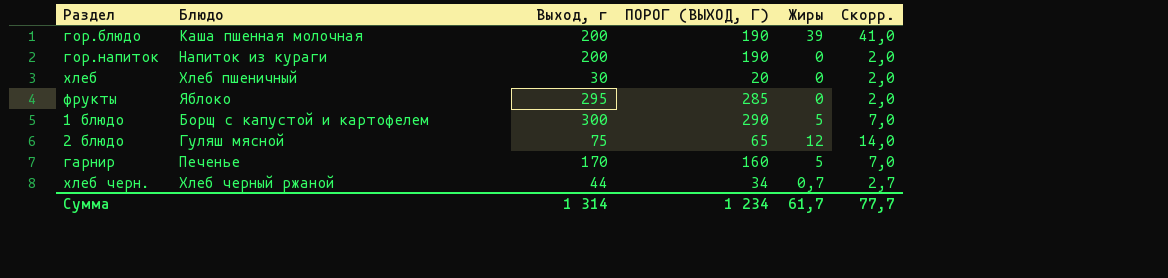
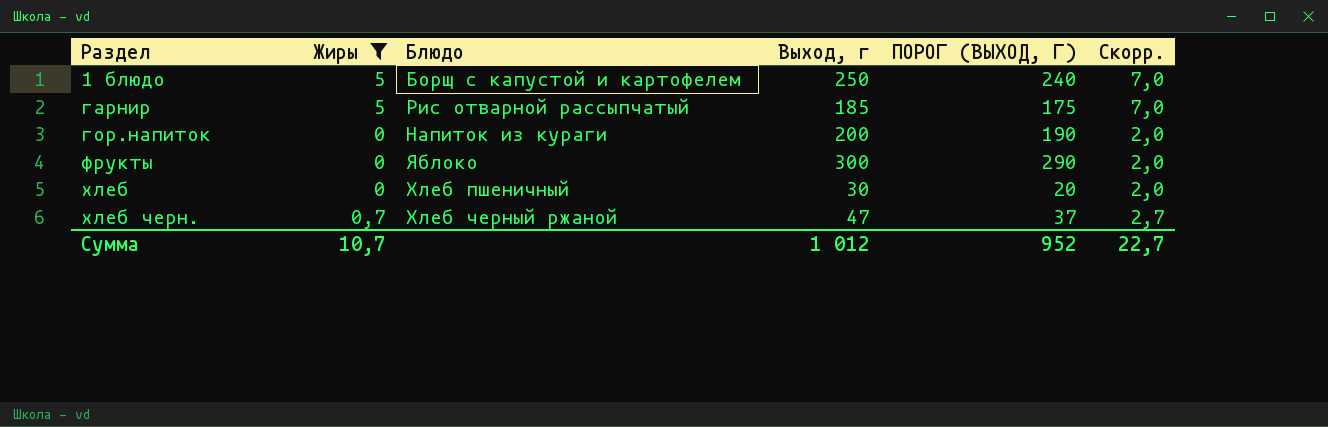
filter: none -> Жиры <= 5
row order: none -> Раздел ascending
column Жиры | position: 5 -> 2
1 блюдо | Выход, г: 300 -> 250
1 блюдо | ПОРОГ (ВЫХОД, Г): 290 -> 240
гарнир | Блюдо: Печенье -> Рис отварной рассыпчатый
гарнир | Выход, г: 170 -> 185
гарнир | ПОРОГ (ВЫХОД, Г): 160 -> 175
фрукты | Выход, г: 295 -> 300
фрукты | ПОРОГ (ВЫХОД, Г): 285 -> 290
хлеб черн. | Выход, г: 44 -> 47
хлеб черн. | ПОРОГ (ВЫХОД, Г): 34 -> 37
Сумма | Жиры: 61,7 -> 10,7
Сумма | Выход, г: 1 314 -> 1 012
Сумма | ПОРОГ (ВЫХОД, Г): 1 234 -> 952
Сумма | Скорр.: 77,7 -> 22,7

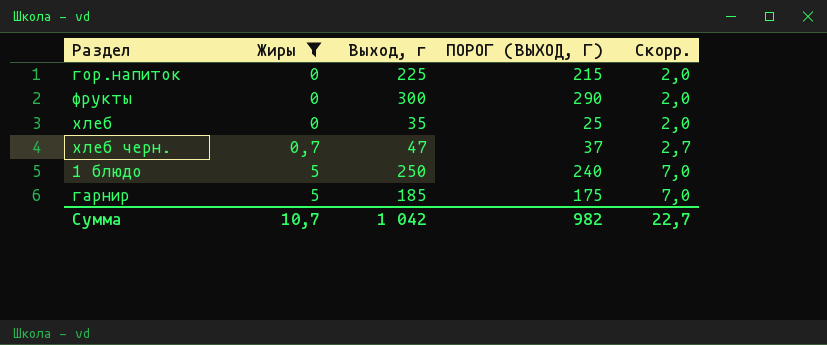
row order: Раздел ascending -> Жиры ascending
column Блюдо | position: 3 -> none
гор.напиток | Выход, г: 200 -> 225
гор.напиток | ПОРОГ (ВЫХОД, Г): 190 -> 215
хлеб | Выход, г: 30 -> 35
хлеб | ПОРОГ (ВЫХОД, Г): 20 -> 25
Сумма | Выход, г: 1 012 -> 1 042
Сумма | ПОРОГ (ВЫХОД, Г): 952 -> 982

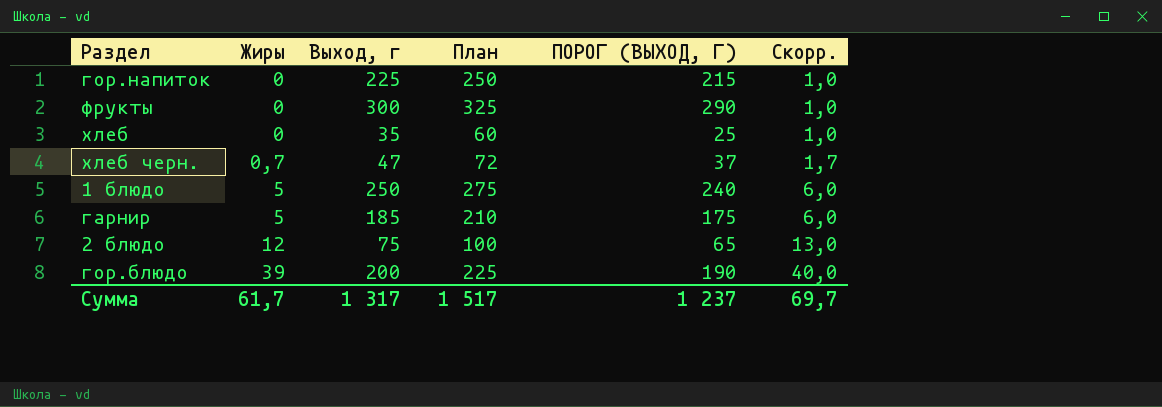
filter: Жиры <= 5 -> none
column План | formula: none -> [Выход, г] + 25
column Скорр. | formula: [Жиры] + 2 -> [Жиры] + 1
Сумма | Жиры: 10,7 -> 61,7
Сумма | Выход, г: 1 042 -> 1 317
Сумма | ПОРОГ (ВЫХОД, Г): 982 -> 1 237
Сумма | Скорр.: 22,7 -> 69,7

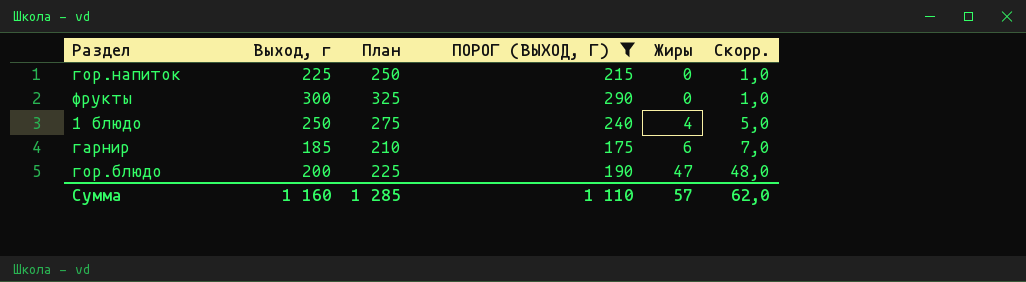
filter: none -> ПОРОГ (ВЫХОД, Г) >= 175
column Жиры | position: 2 -> 5
1 блюдо | Жиры: 5 -> 4
1 блюдо | Скорр.: 6,0 -> 5,0
гарнир | Жиры: 5 -> 6
гарнир | Скорр.: 6,0 -> 7,0
гор.блюдо | Жиры: 39 -> 47
гор.блюдо | Скорр.: 40,0 -> 48,0
Сумма | Выход, г: 1 317 -> 1 160
Сумма | План: 1 517 -> 1 285
Сумма | ПОРОГ (ВЫХОД, Г): 1 237 -> 1 110
Сумма | Жиры: 61,7 -> 57
Сумма | Скорр.: 69,7 -> 62,0

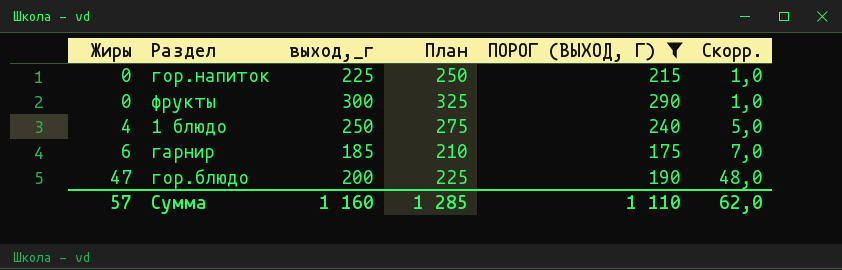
column Жиры | position: 5 -> 1
column name: Выход, г -> выход,_г

